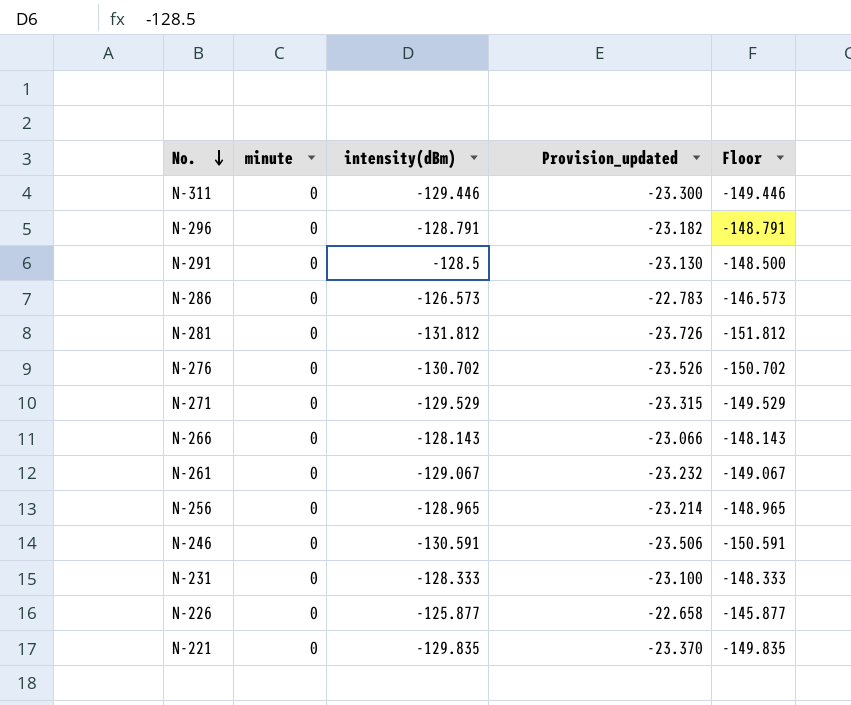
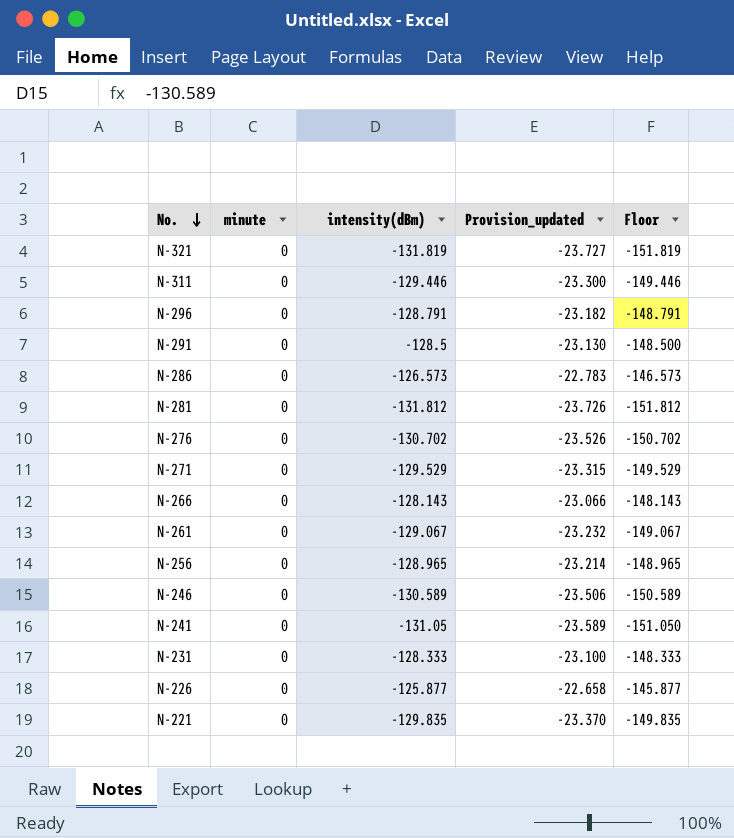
row N-321: none -> 0 | -131.819 | -23.727 | -151.819
N-246 | intensity(dBm): -130.591 -> -130.589
N-246 | Floor: -150.591 -> -150.589
row N-241: none -> 0 | -131.05 | -23.589 | -151.050

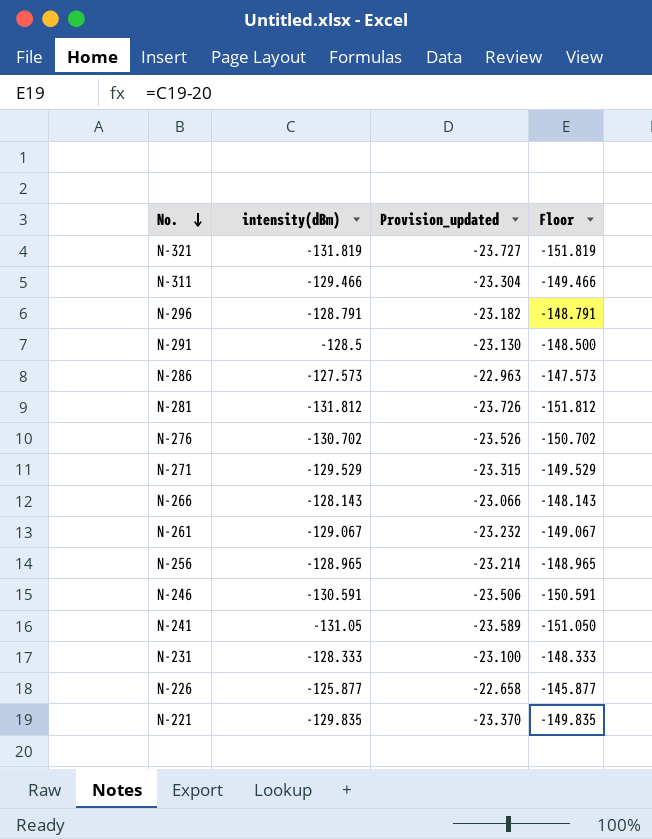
column minute | position: 2 -> none
N-311 | intensity(dBm): -129.446 -> -129.466
N-311 | Provision_updated: -23.300 -> -23.304
N-311 | Floor: -149.446 -> -149.466
N-286 | intensity(dBm): -126.573 -> -127.573
N-286 | Provision_updated: -22.783 -> -22.963
N-286 | Floor: -146.573 -> -147.573
N-246 | intensity(dBm): -130.589 -> -130.591
N-246 | Floor: -150.589 -> -150.591

